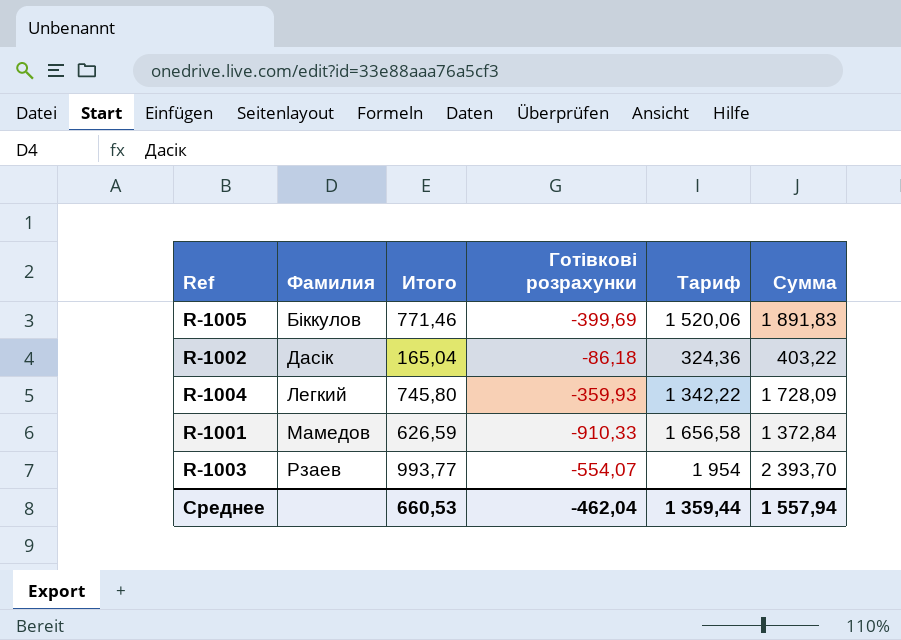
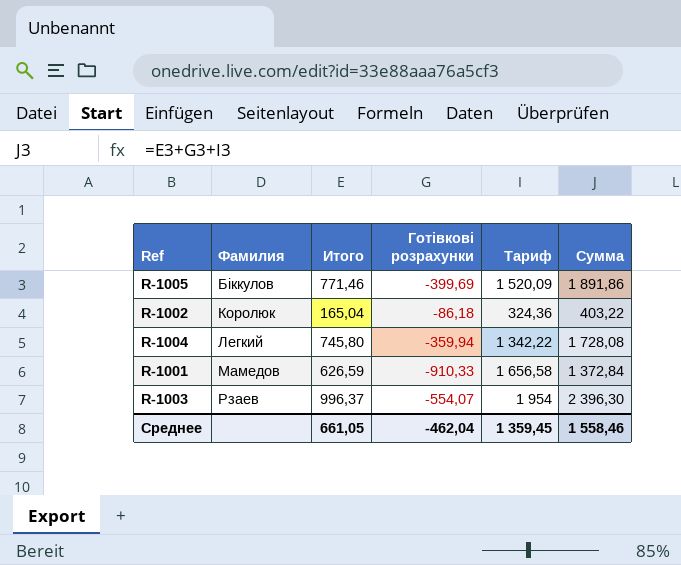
R-1005 | Тариф: 1 520,06 -> 1 520,09
R-1005 | Сумма: 1 891,83 -> 1 891,86
R-1002 | Фамилия: Дасік -> Королюк
R-1004 | Готівкові розрахунки: -359,93 -> -359,94
R-1004 | Сумма: 1 728,09 -> 1 728,08
R-1003 | Итого: 993,77 -> 996,37
R-1003 | Сумма: 2 393,70 -> 2 396,30
Среднее | Итого: 660,53 -> 661,05
Среднее | Тариф: 1 359,44 -> 1 359,45
Среднее | Сумма: 1 557,94 -> 1 558,46

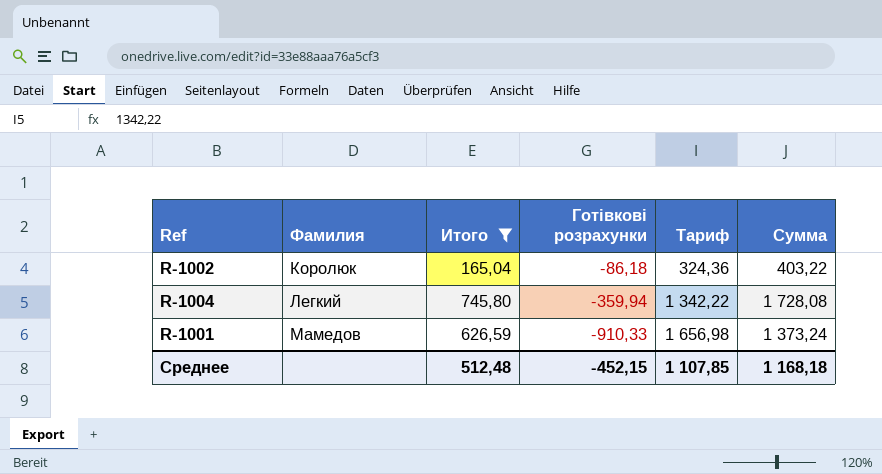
filter: none -> Итого <= 745,80
R-1001 | Тариф: 1 656,58 -> 1 656,98
R-1001 | Сумма: 1 372,84 -> 1 373,24
Среднее | Итого: 661,05 -> 512,48
Среднее | Готівкові розрахунки: -462,04 -> -452,15
Среднее | Тариф: 1 359,45 -> 1 107,85
Среднее | Сумма: 1 558,46 -> 1 168,18

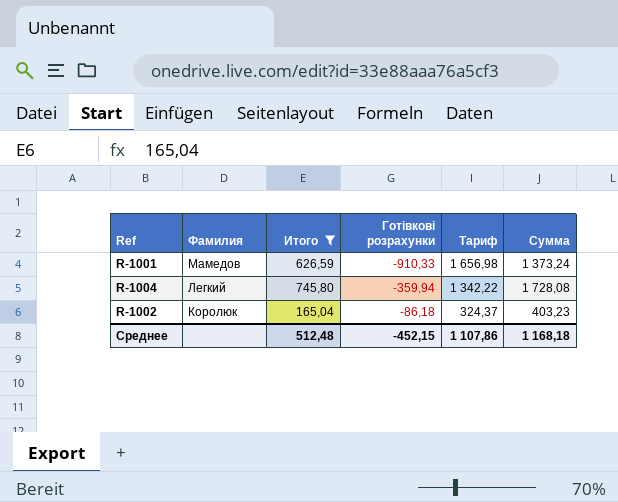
row order: Фамилия ascending -> Фамилия descending
R-1002 | Тариф: 324,36 -> 324,37
R-1002 | Сумма: 403,22 -> 403,23
Среднее | Тариф: 1 107,85 -> 1 107,86

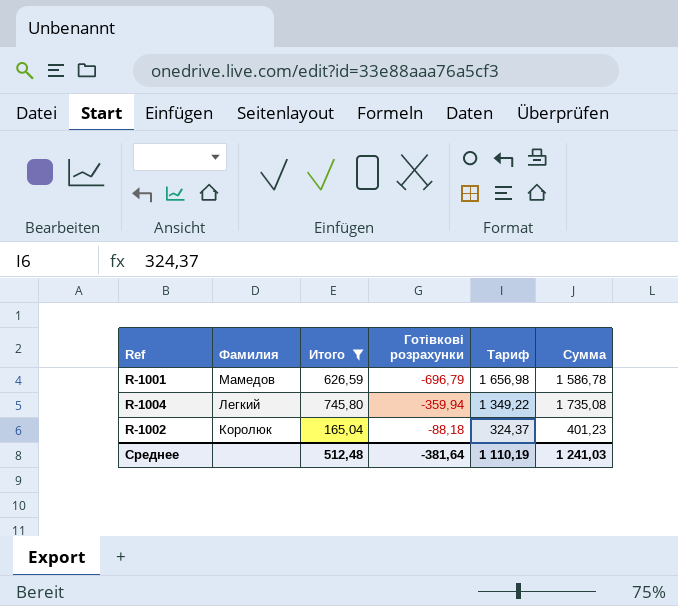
R-1001 | Готівкові розрахунки: -910,33 -> -696,79
R-1001 | Сумма: 1 373,24 -> 1 586,78
R-1004 | Тариф: 1 342,22 -> 1 349,22
R-1004 | Сумма: 1 728,08 -> 1 735,08
R-1002 | Готівкові розрахунки: -86,18 -> -88,18
R-1002 | Сумма: 403,23 -> 401,23
Среднее | Готівкові розрахунки: -452,15 -> -381,64
Среднее | Тариф: 1 107,86 -> 1 110,19
Среднее | Сумма: 1 168,18 -> 1 241,03

